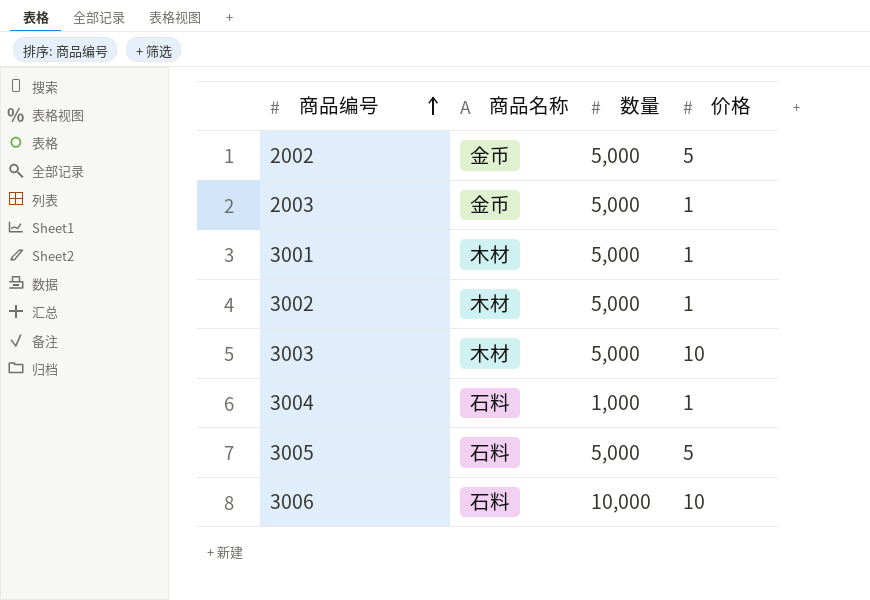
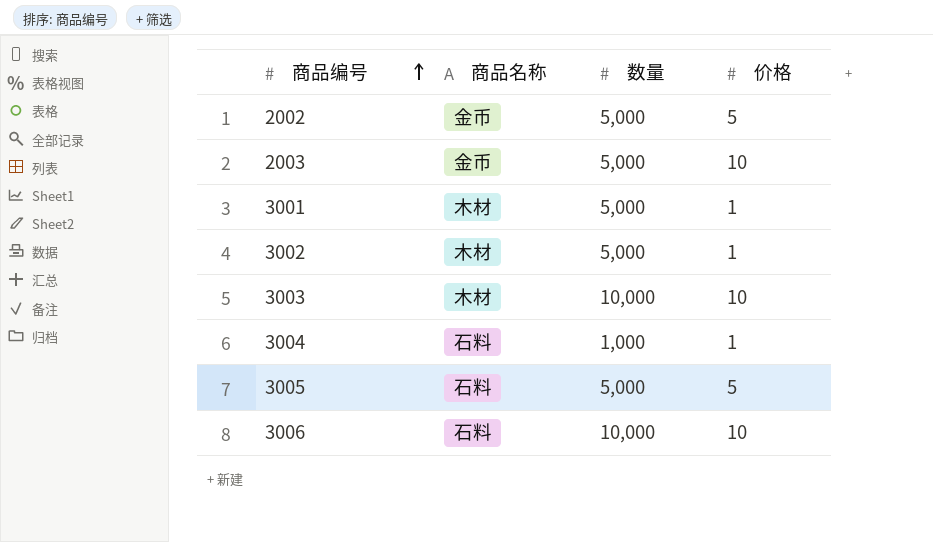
2003 | 价格: 1 -> 10
3003 | 数量: 5,000 -> 10,000

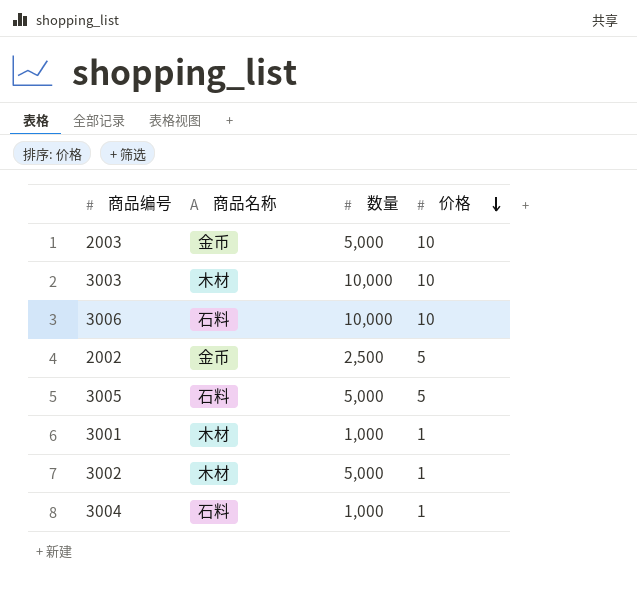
row order: 商品编号 ascending -> 价格 descending
2002 | 数量: 5,000 -> 2,500
3001 | 数量: 5,000 -> 1,000

